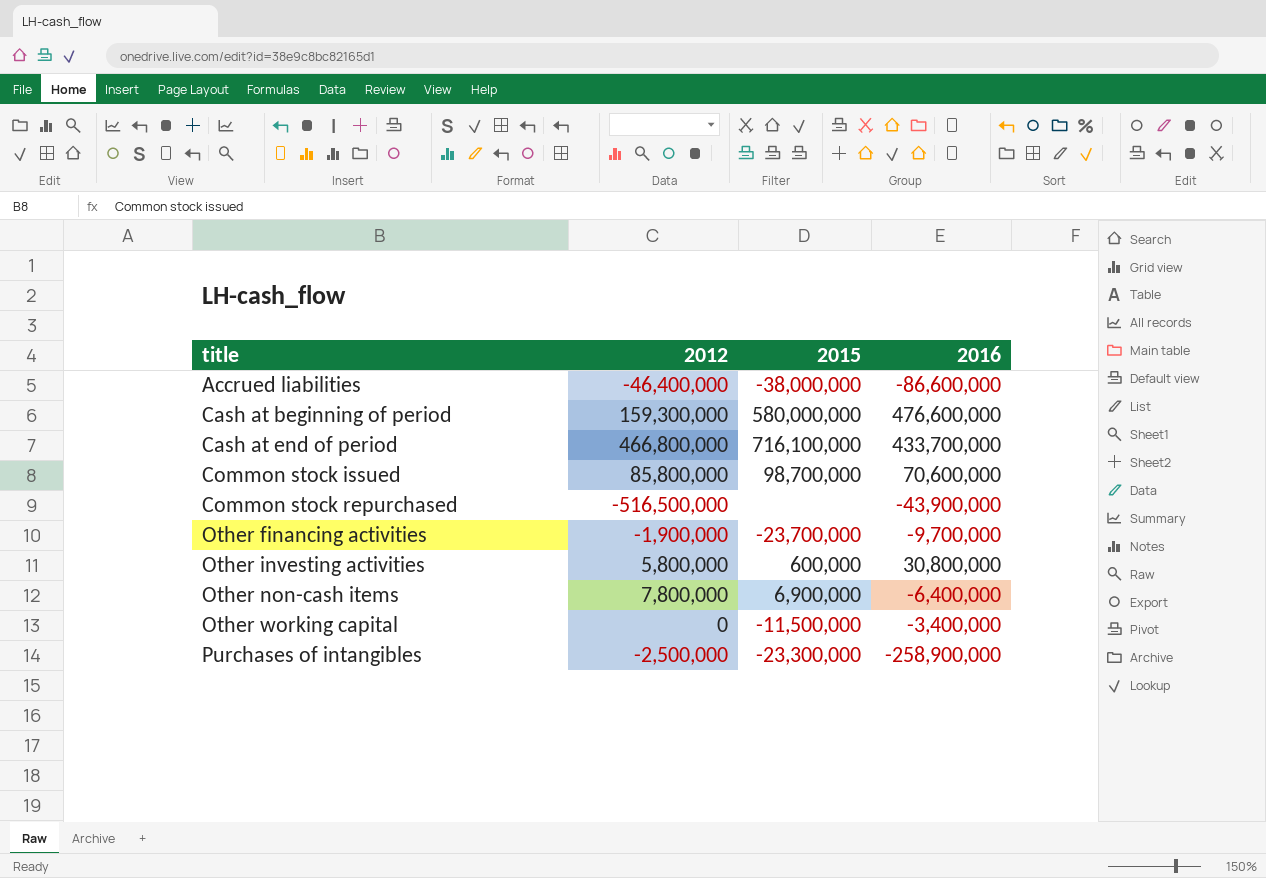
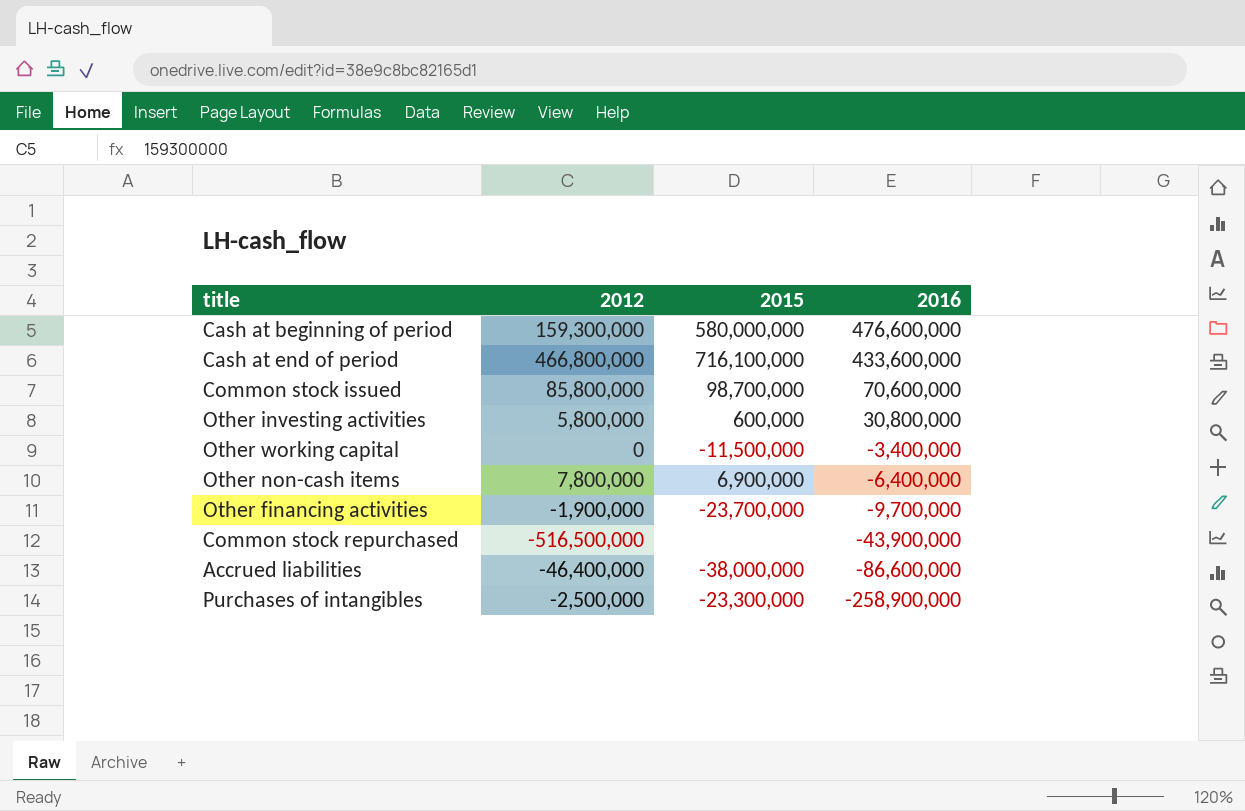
row order: title ascending -> 2016 descending
Cash at end of period | 2016: 433,700,000 -> 433,600,000

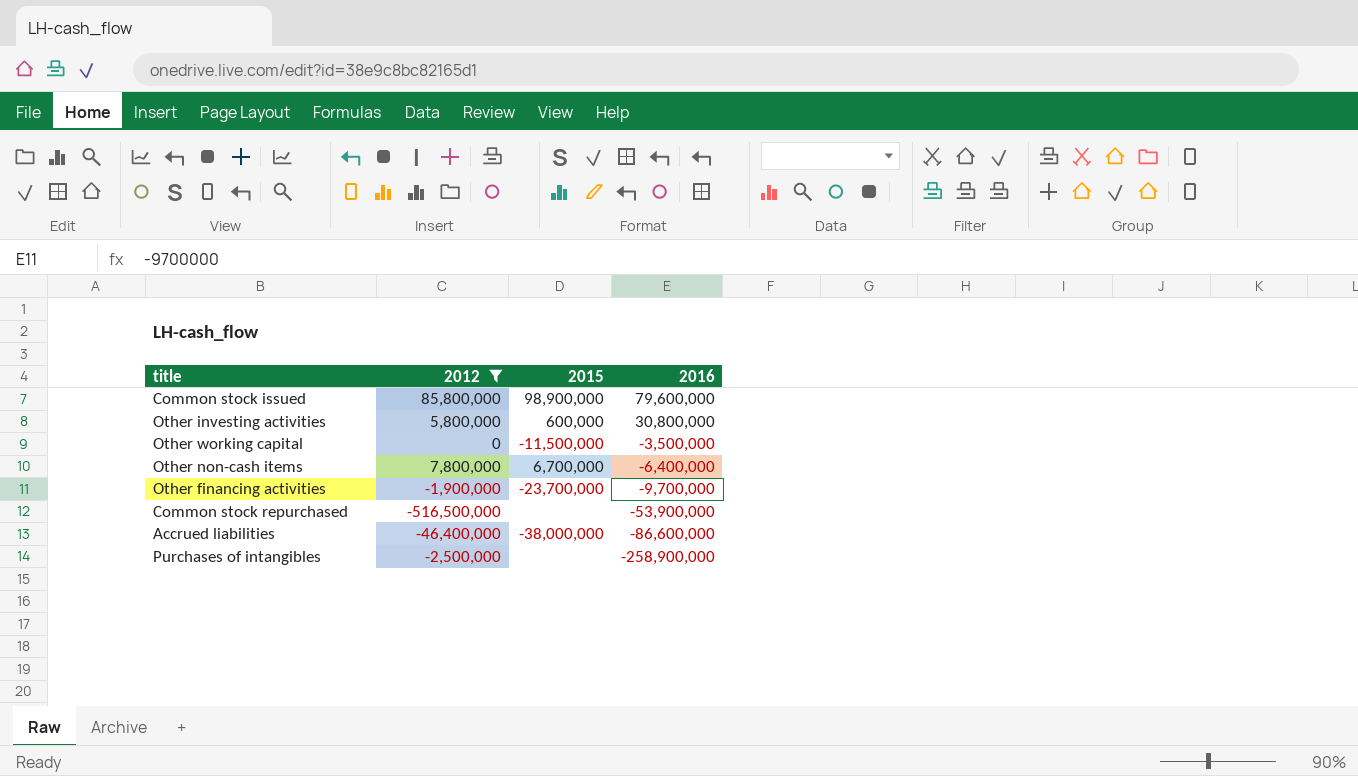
filter: none -> 2012 <= 85,800,000
Common stock issued | 2015: 98,700,000 -> 98,900,000
Common stock issued | 2016: 70,600,000 -> 79,600,000
Other working capital | 2016: -3,400,000 -> -3,500,000
Other non-cash items | 2015: 6,900,000 -> 6,700,000
Common stock repurchased | 2016: -43,900,000 -> -53,900,000
Purchases of intangibles | 2015: -23,300,000 -> none

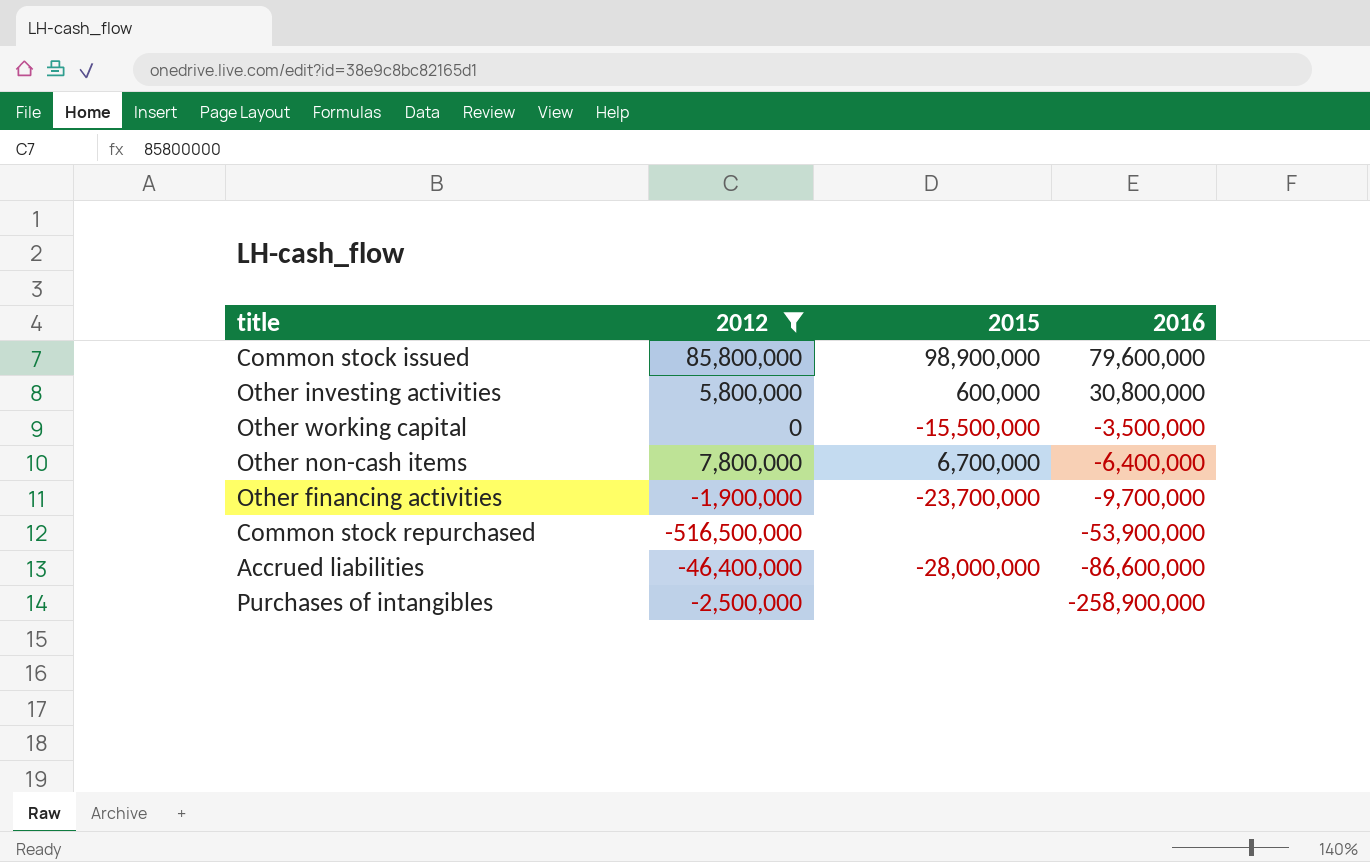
Other working capital | 2015: -11,500,000 -> -15,500,000
Accrued liabilities | 2015: -38,000,000 -> -28,000,000

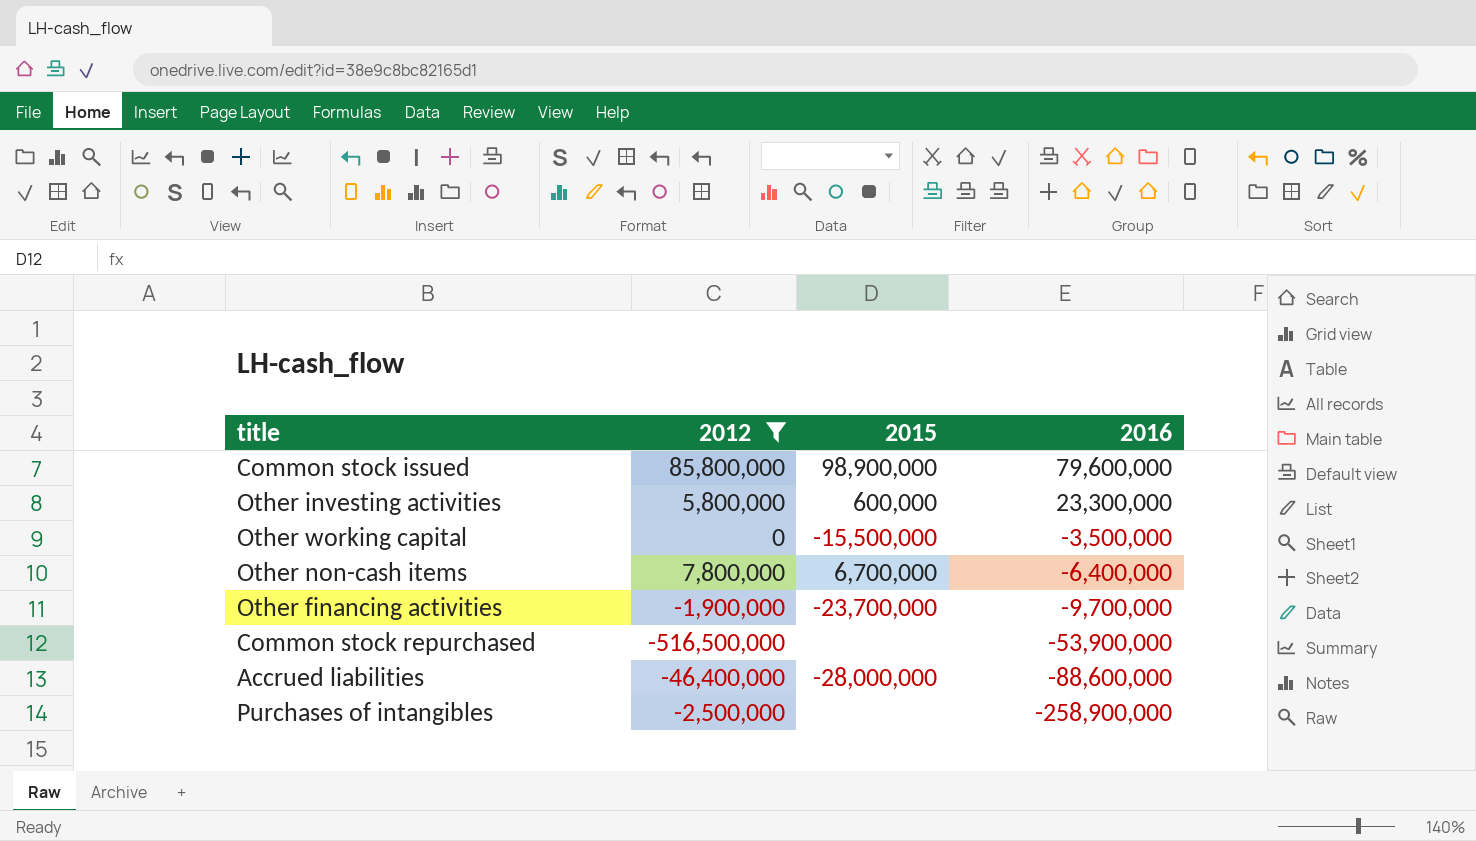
Other investing activities | 2016: 30,800,000 -> 23,300,000
Accrued liabilities | 2016: -86,600,000 -> -88,600,000

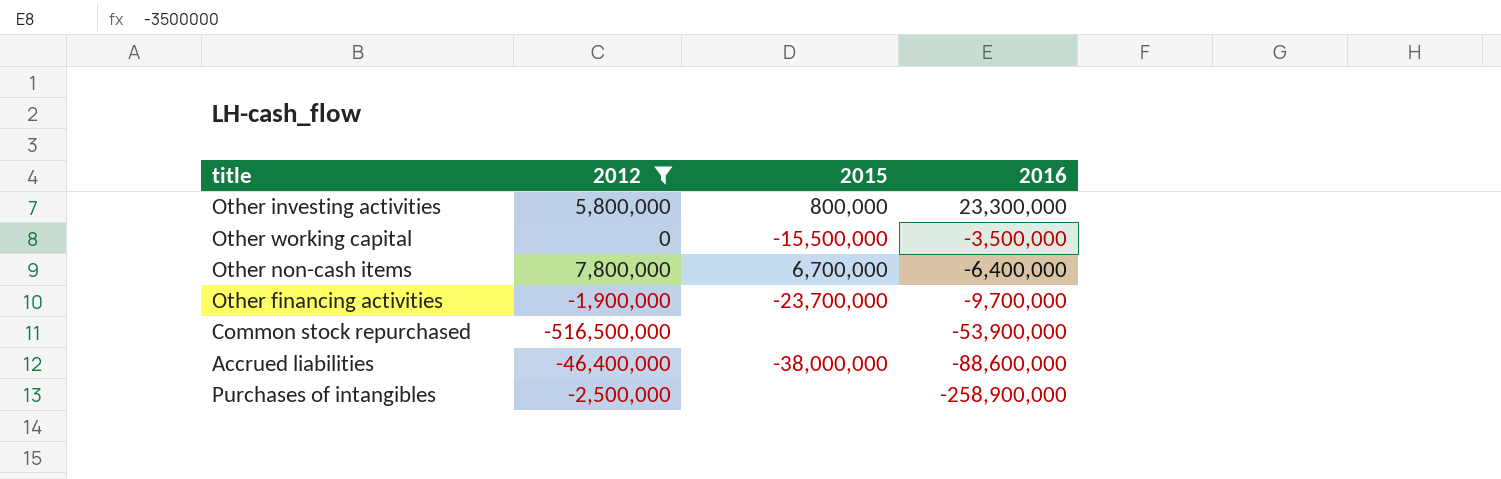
row Common stock issued: 85,800,000 | 98,900,000 | 79,600,000 -> none
Other investing activities | 2015: 600,000 -> 800,000
Accrued liabilities | 2015: -28,000,000 -> -38,000,000

